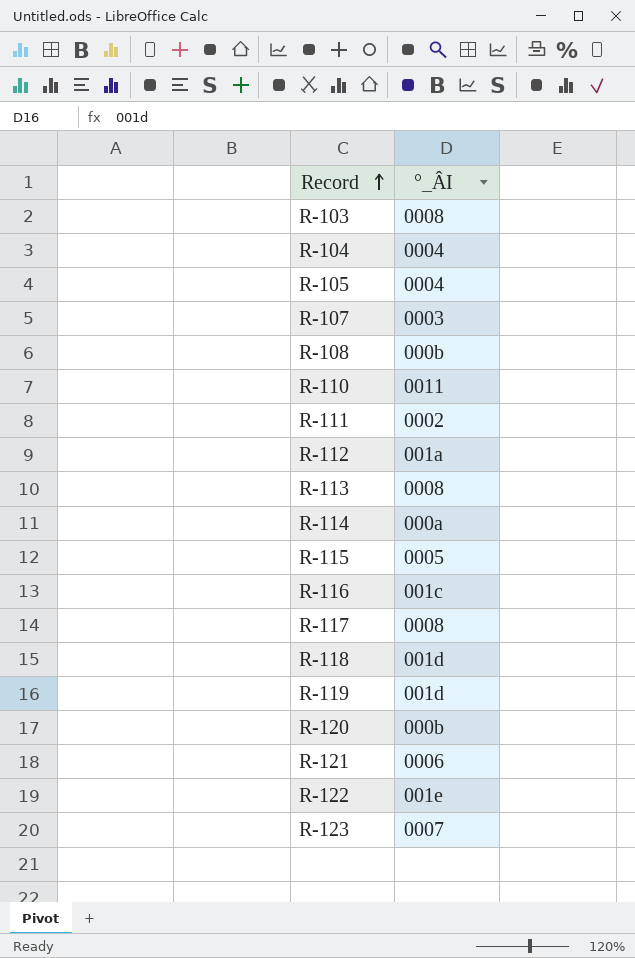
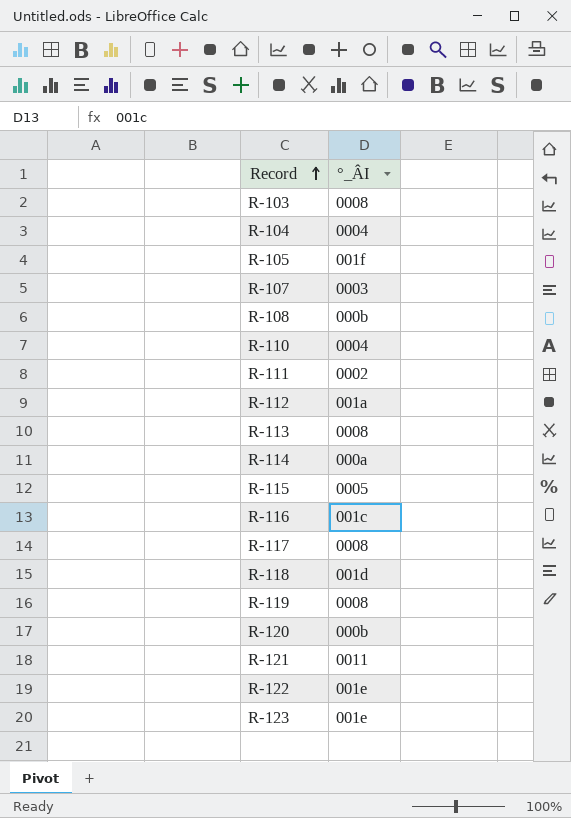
R-105 | °_ÂI: 0004 -> 001f
R-110 | °_ÂI: 0011 -> 0004
R-119 | °_ÂI: 001d -> 0008
R-121 | °_ÂI: 0006 -> 0011
R-123 | °_ÂI: 0007 -> 001e

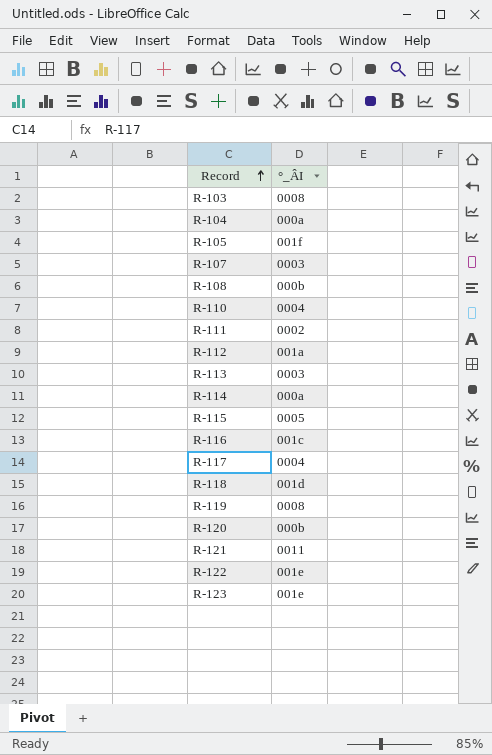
R-104 | °_ÂI: 0004 -> 000a
R-113 | °_ÂI: 0008 -> 0003
R-117 | °_ÂI: 0008 -> 0004

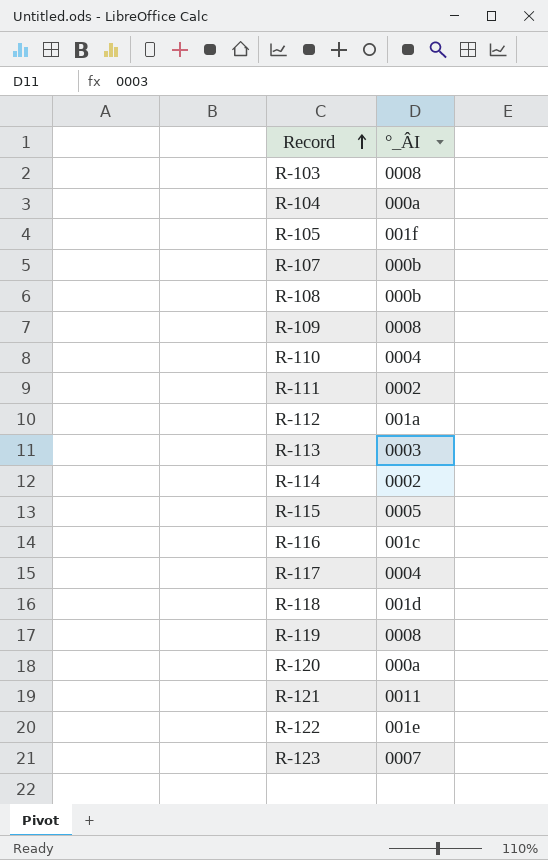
R-107 | °_ÂI: 0003 -> 000b
row R-109: none -> 0008
R-114 | °_ÂI: 000a -> 0002
R-120 | °_ÂI: 000b -> 000a
R-123 | °_ÂI: 001e -> 0007

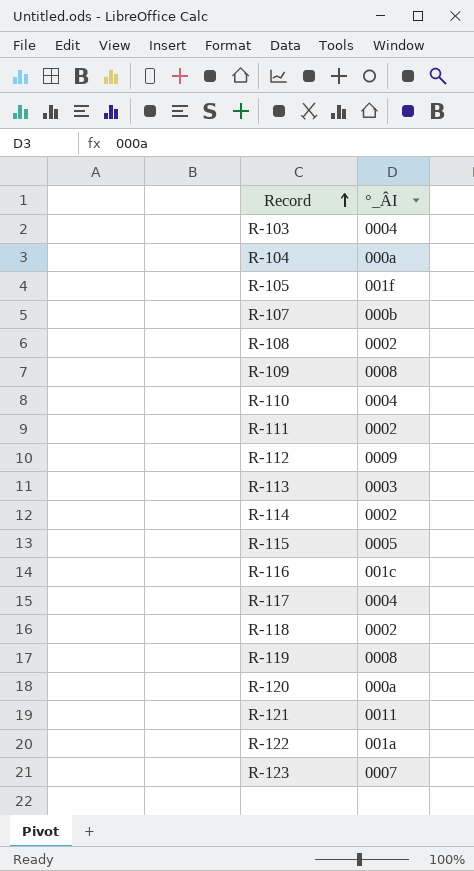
R-103 | °_ÂI: 0008 -> 0004
R-108 | °_ÂI: 000b -> 0002
R-112 | °_ÂI: 001a -> 0009
R-118 | °_ÂI: 001d -> 0002
R-122 | °_ÂI: 001e -> 001a

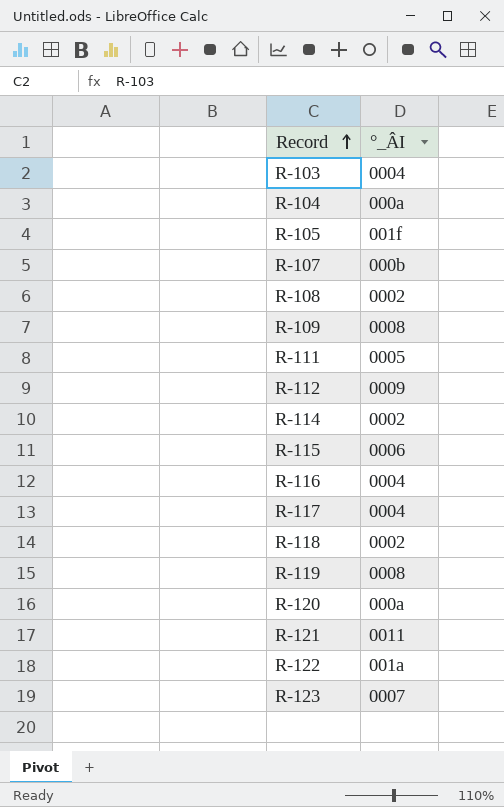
row R-110: 0004 -> none
row R-113: 0003 -> none
R-111 | °_ÂI: 0002 -> 0005
R-115 | °_ÂI: 0005 -> 0006
R-116 | °_ÂI: 001c -> 0004

